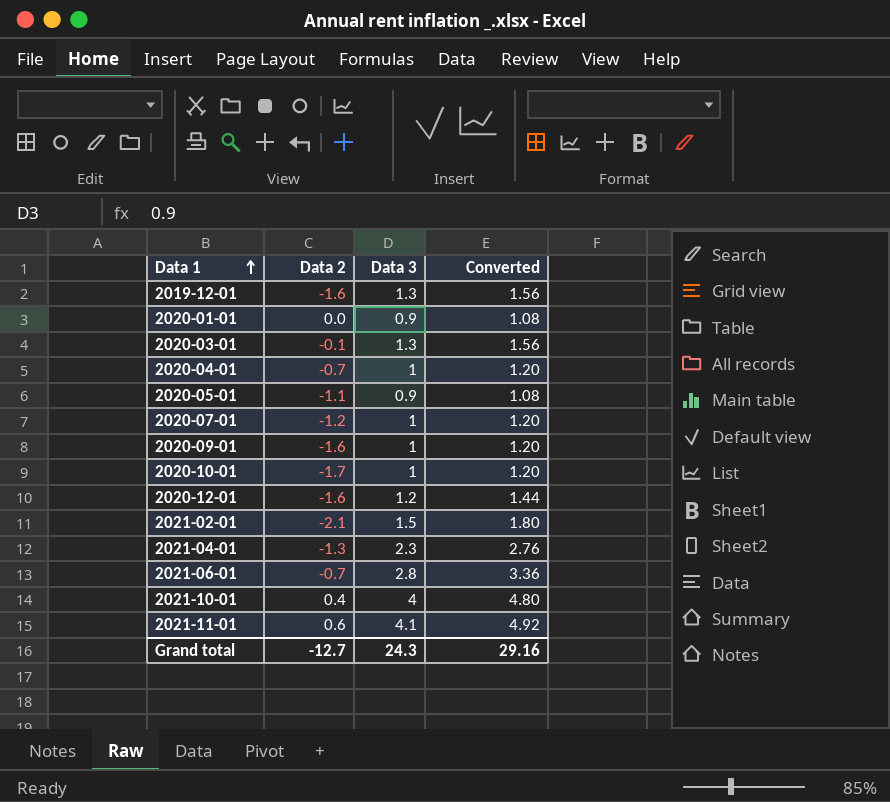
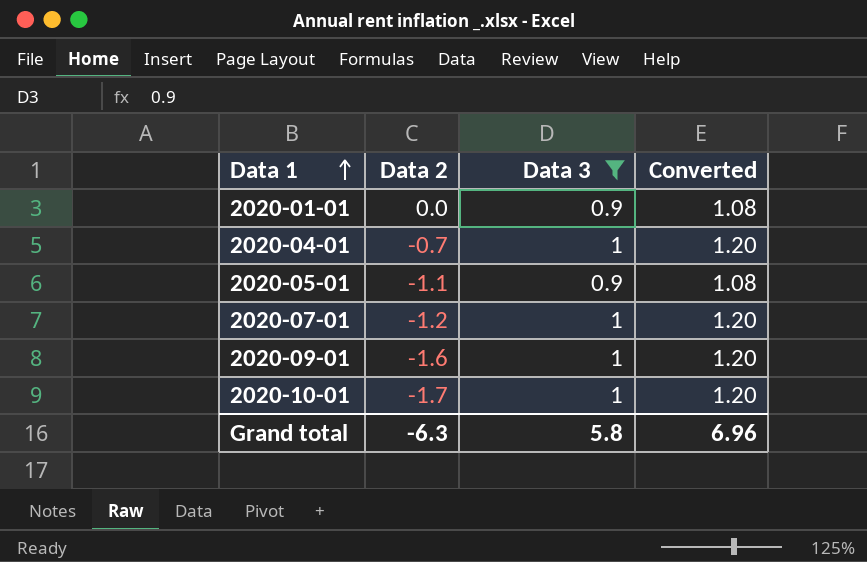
filter: none -> Data 3 <= 1
Grand total | Data 2: -12.7 -> -6.3
Grand total | Data 3: 24.3 -> 5.8
Grand total | Converted: 29.16 -> 6.96

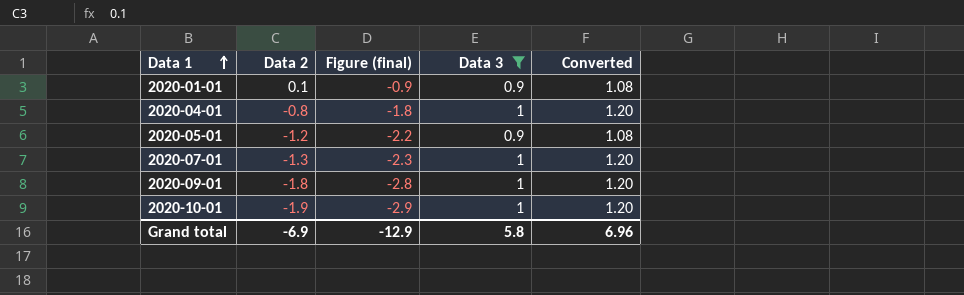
column Figure (final) | formula: none -> [Data 2] - 1
2020-01-01 | Data 2: 0.0 -> 0.1
2020-04-01 | Data 2: -0.7 -> -0.8
2020-05-01 | Data 2: -1.1 -> -1.2
2020-07-01 | Data 2: -1.2 -> -1.3
2020-09-01 | Data 2: -1.6 -> -1.8
2020-10-01 | Data 2: -1.7 -> -1.9
Grand total | Data 2: -6.3 -> -6.9

